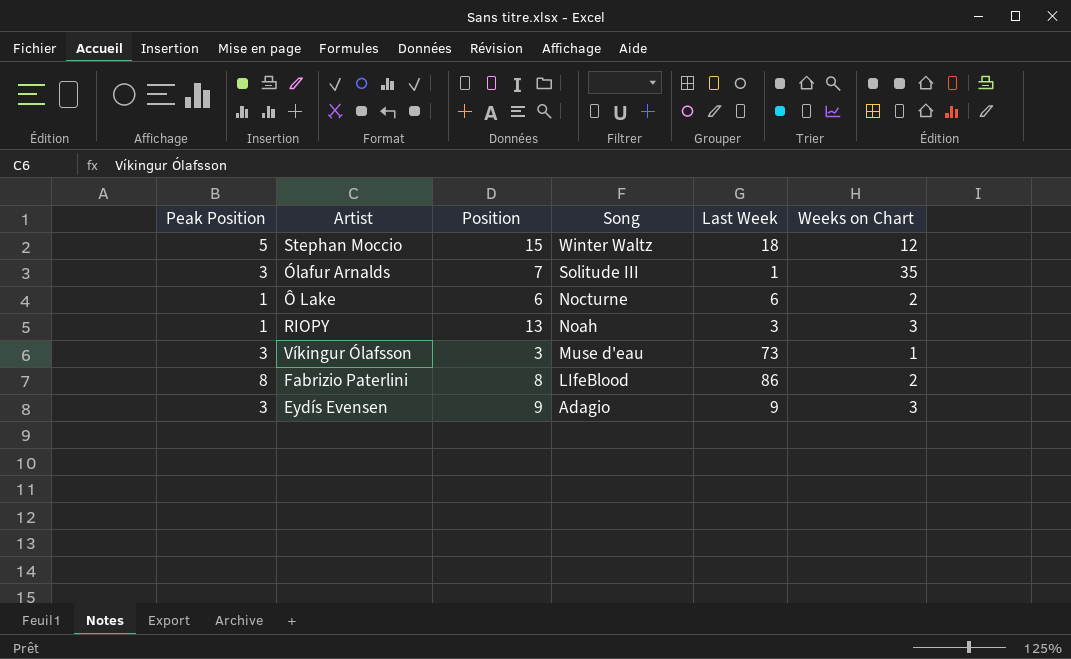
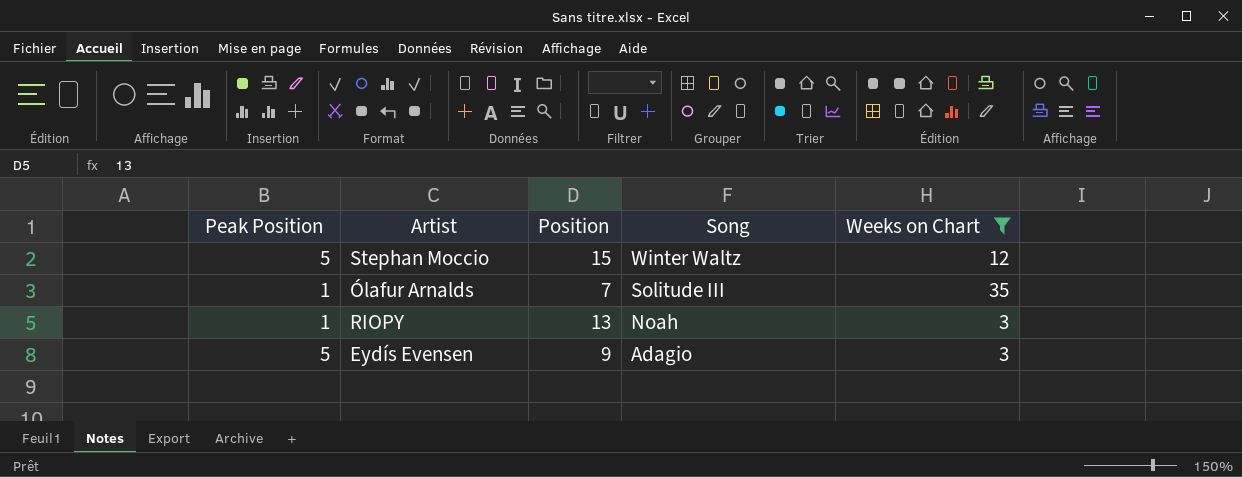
filter: none -> Weeks on Chart >= 3
column Last Week | position: 5 -> none
Ólafur Arnalds | Peak Position: 3 -> 1
Eydís Evensen | Peak Position: 3 -> 5

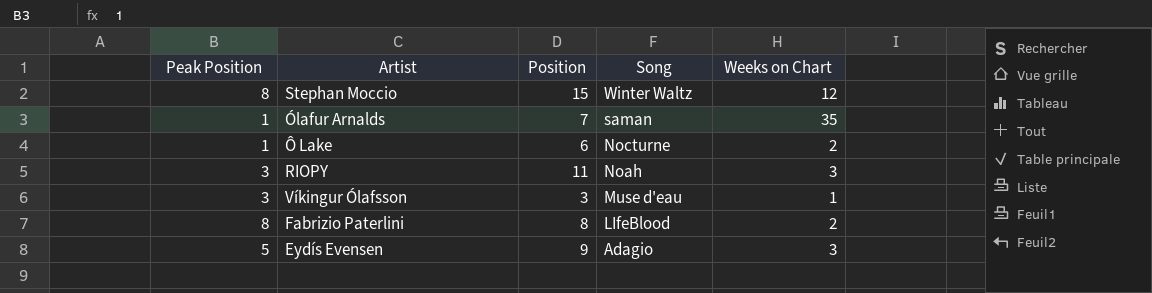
filter: Weeks on Chart >= 3 -> none
Stephan Moccio | Peak Position: 5 -> 8
Ólafur Arnalds | Song: Solitude III -> saman
RIOPY | Peak Position: 1 -> 3
RIOPY | Position: 13 -> 11

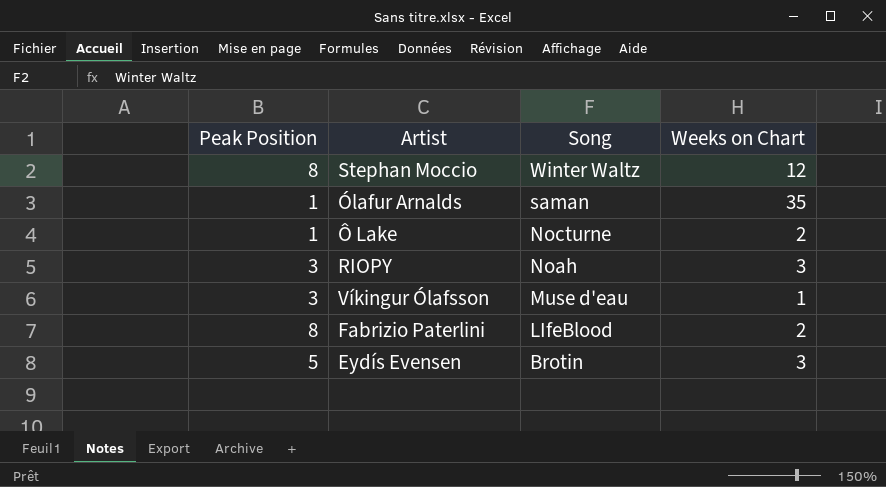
column Position | position: 3 -> none
Eydís Evensen | Song: Adagio -> Brotin

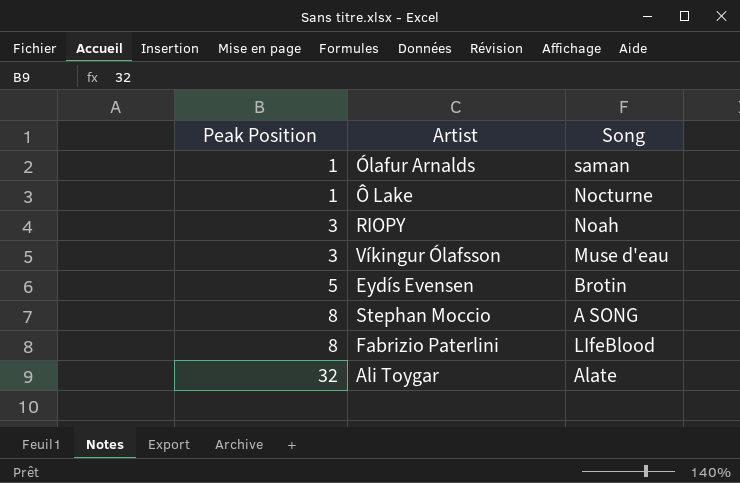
row order: Song descending -> Peak Position ascending
column Weeks on Chart | position: 4 -> none
Stephan Moccio | Song: Winter Waltz -> A SONG
row Ali Toygar: none -> 32 | Alate

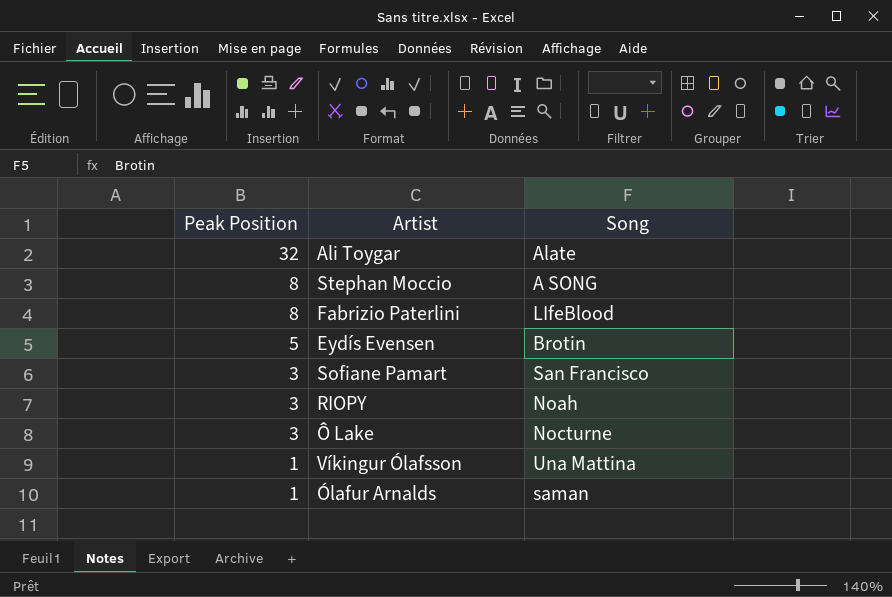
row order: Peak Position ascending -> Peak Position descending
row Sofiane Pamart: none -> 3 | San Francisco
Ô Lake | Peak Position: 1 -> 3
Víkingur Ólafsson | Peak Position: 3 -> 1
Víkingur Ólafsson | Song: Muse d'eau -> Una Mattina

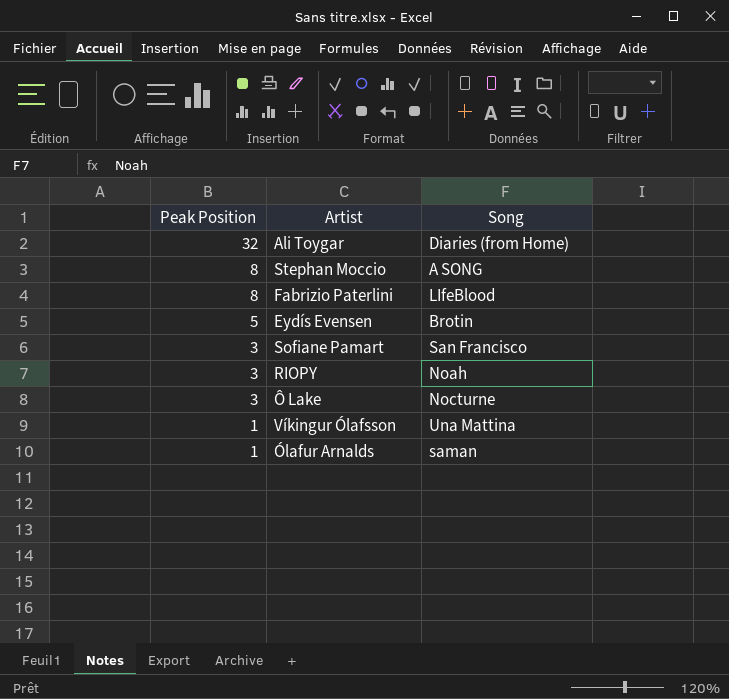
Ali Toygar | Song: Alate -> Diaries (from Home)

